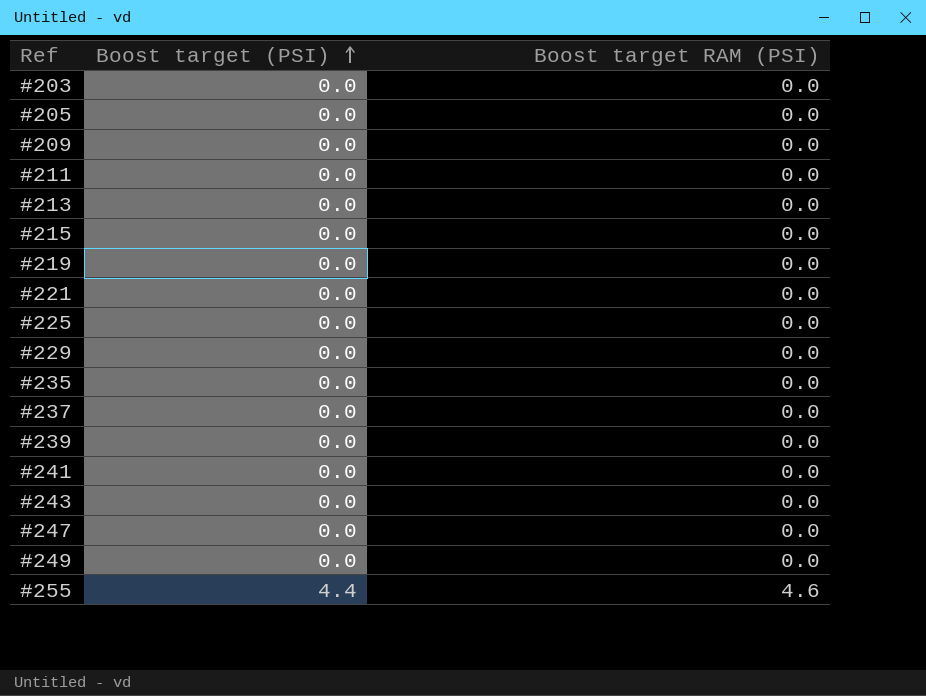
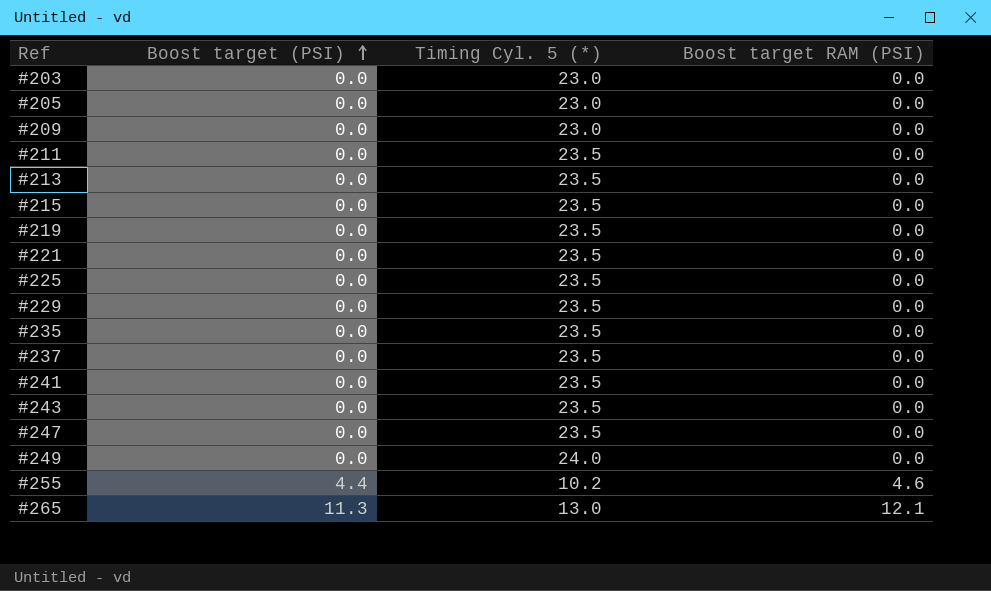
column Timing Cyl. 5 (*) | position: none -> 3
row #239: 0.0 | 0.0 -> none
row #265: none -> 11.3 | 13.0 | 12.1

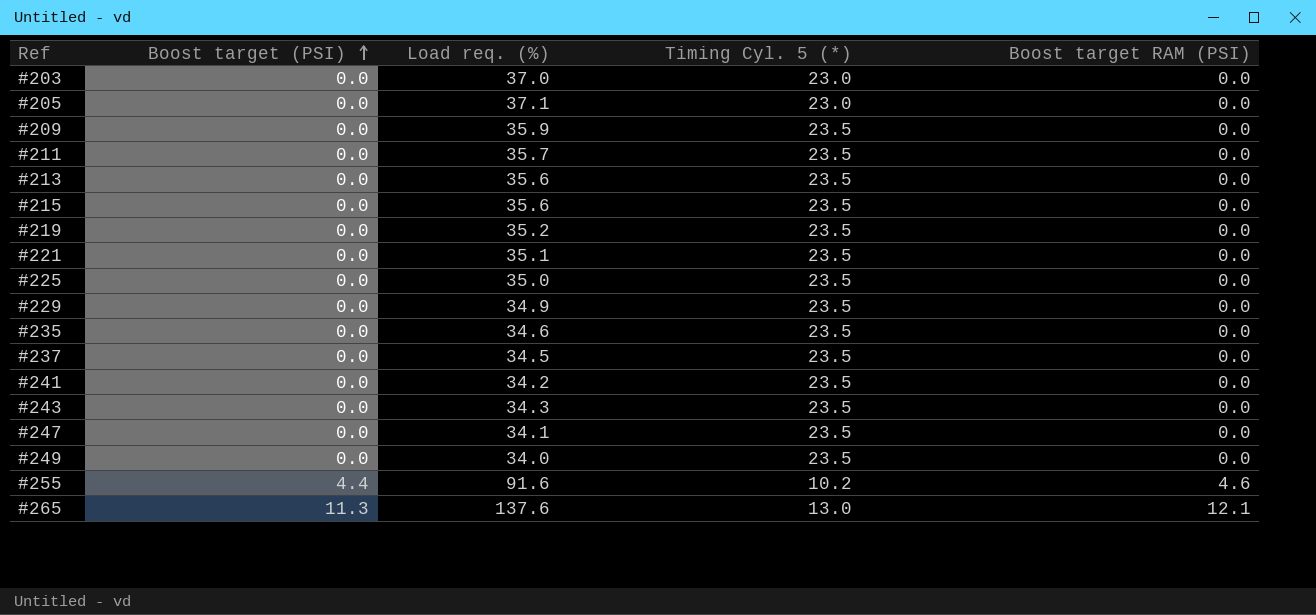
column Load req. (%) | position: none -> 3
#209 | Timing Cyl. 5 (*): 23.0 -> 23.5
#249 | Timing Cyl. 5 (*): 24.0 -> 23.5

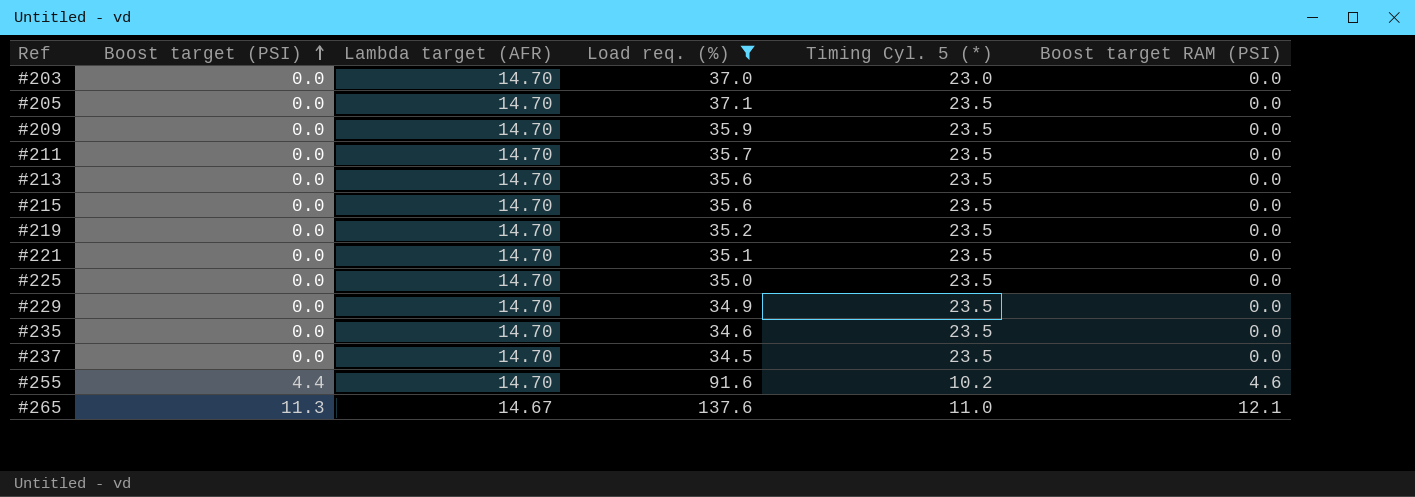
filter: none -> Load req. (%) >= 34.5
column Lambda target (AFR) | position: none -> 3
#205 | Timing Cyl. 5 (*): 23.0 -> 23.5
#265 | Timing Cyl. 5 (*): 13.0 -> 11.0

